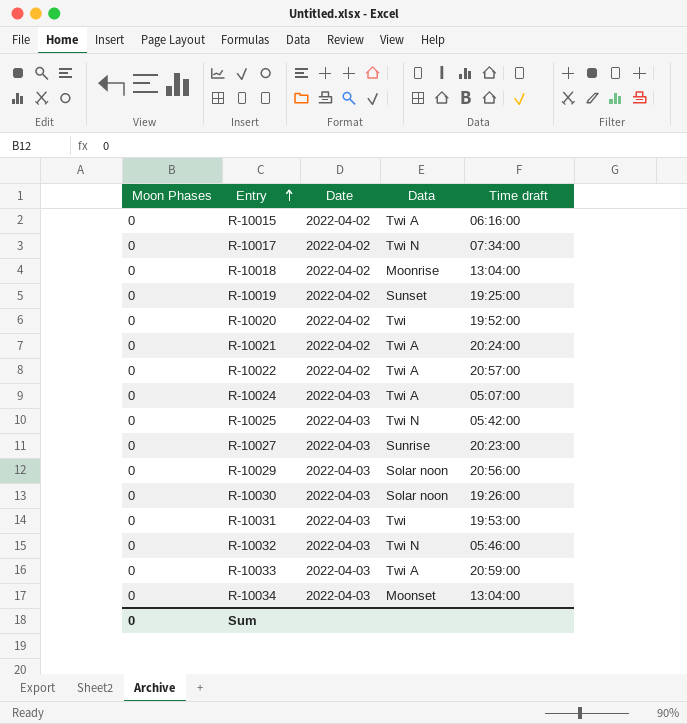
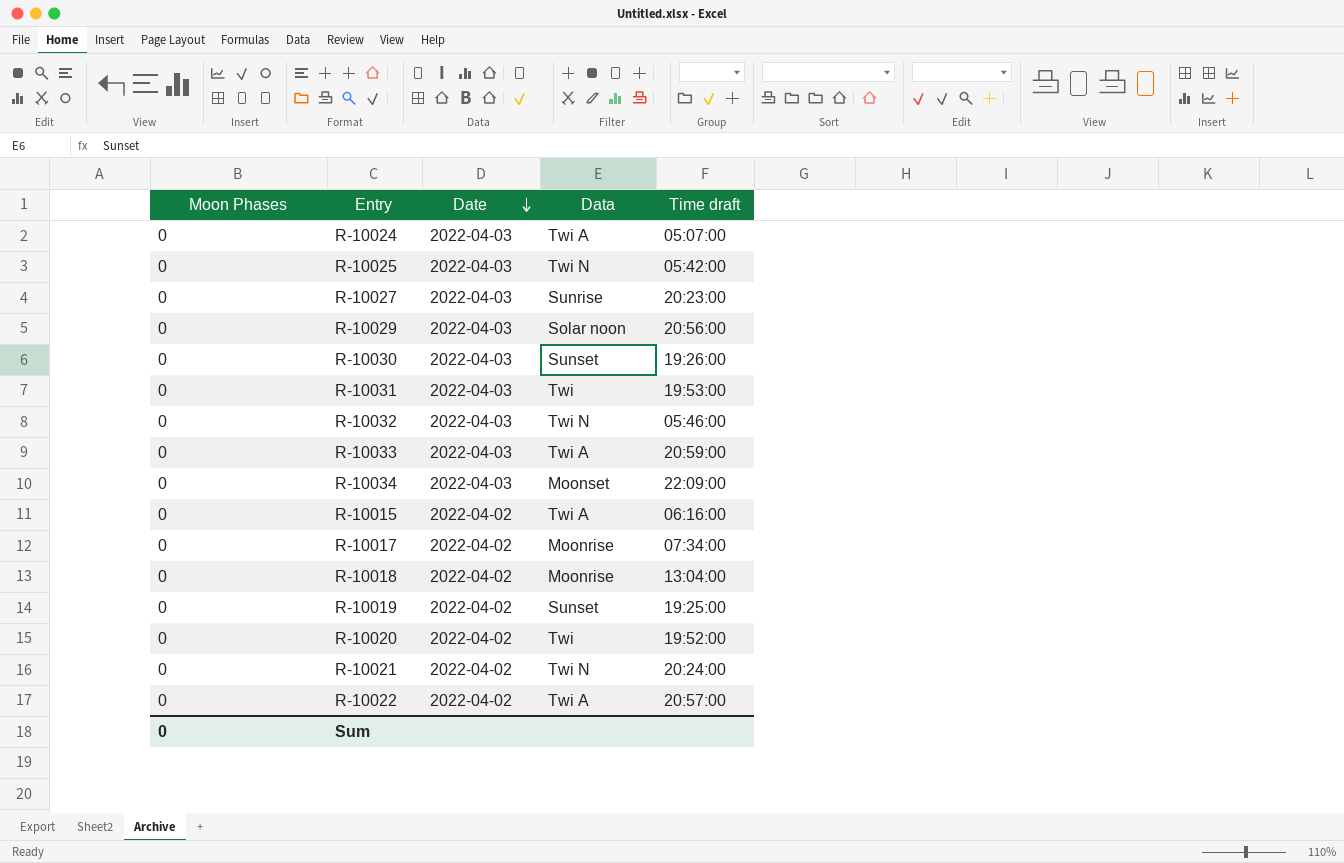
row order: Entry ascending -> Date descending
R-10030 | Data: Solar noon -> Sunset
R-10034 | Time draft: 13:04:00 -> 22:09:00
R-10017 | Data: Twi N -> Moonrise
R-10021 | Data: Twi A -> Twi N

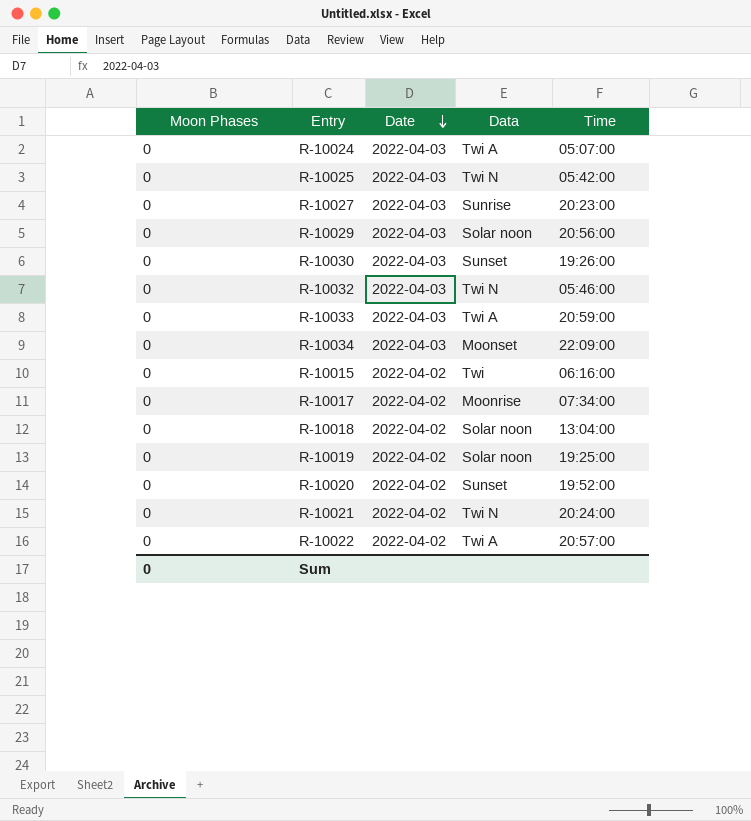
column name: Time draft -> Time
row R-10031: 0 | 2022-04-03 | Twi | 19:53:00 -> none
R-10015 | Data: Twi A -> Twi
R-10018 | Data: Moonrise -> Solar noon
R-10019 | Data: Sunset -> Solar noon
R-10020 | Data: Twi -> Sunset

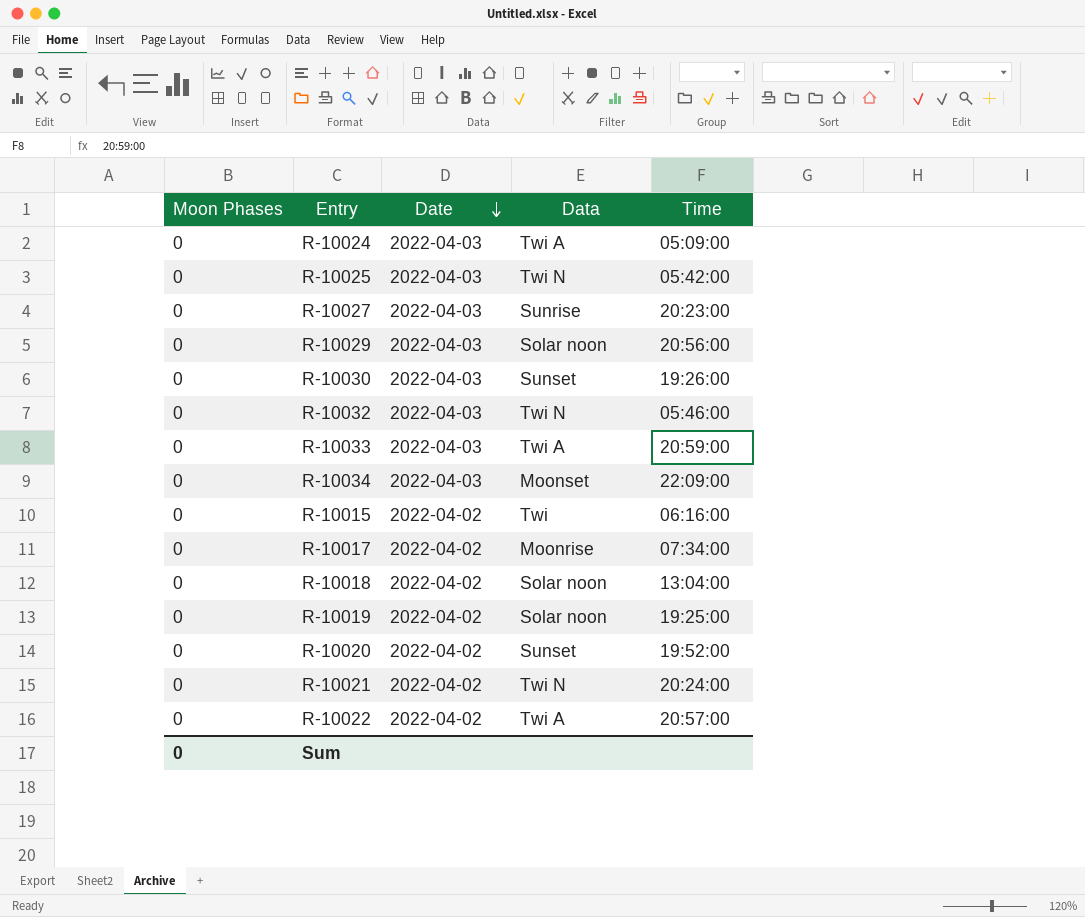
R-10024 | Time: 05:07:00 -> 05:09:00

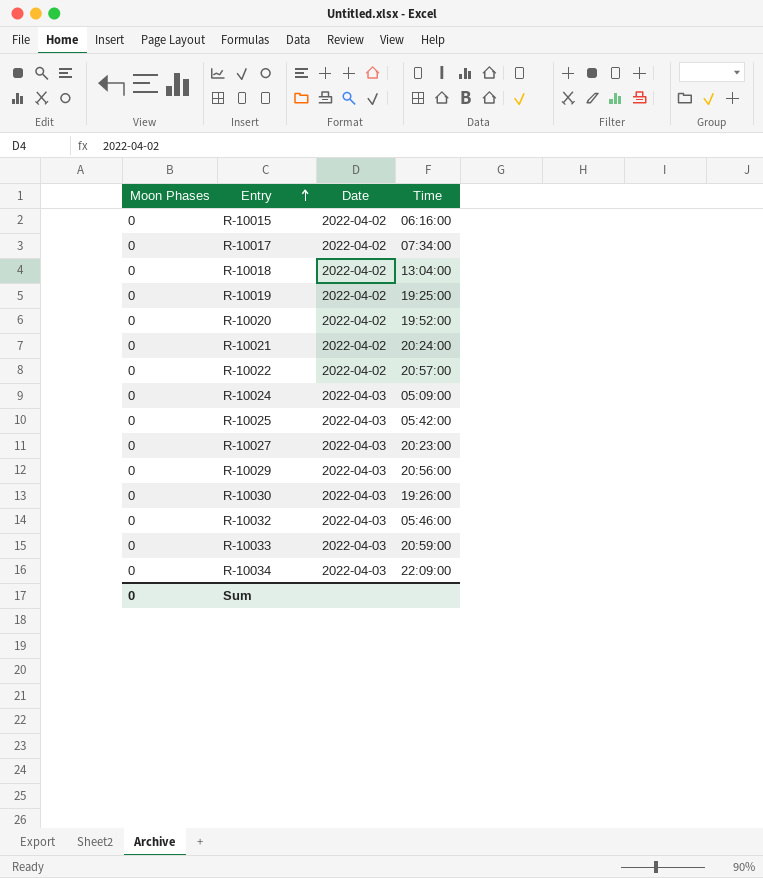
row order: Date descending -> Entry ascending
column Data | position: 4 -> none

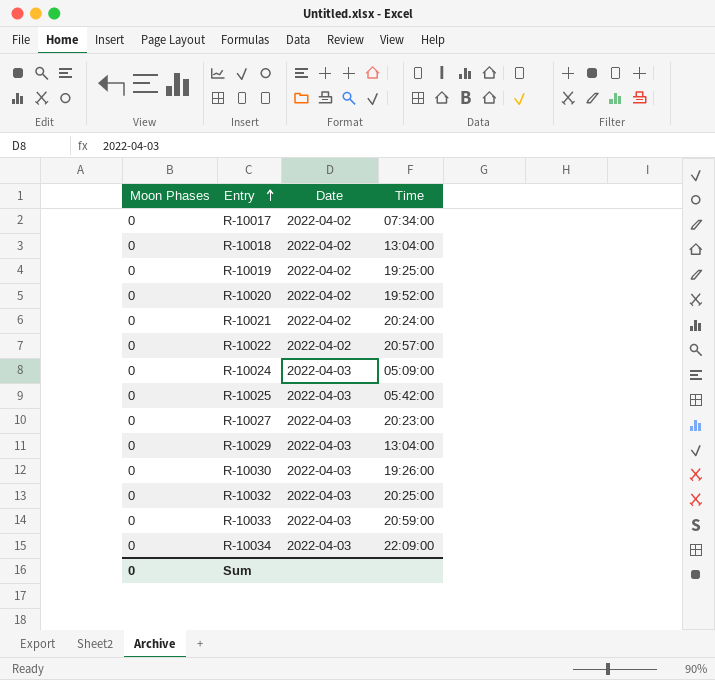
row R-10015: 0 | 2022-04-02 | 06:16:00 -> none
R-10029 | Time: 20:56:00 -> 13:04:00
R-10032 | Time: 05:46:00 -> 20:25:00

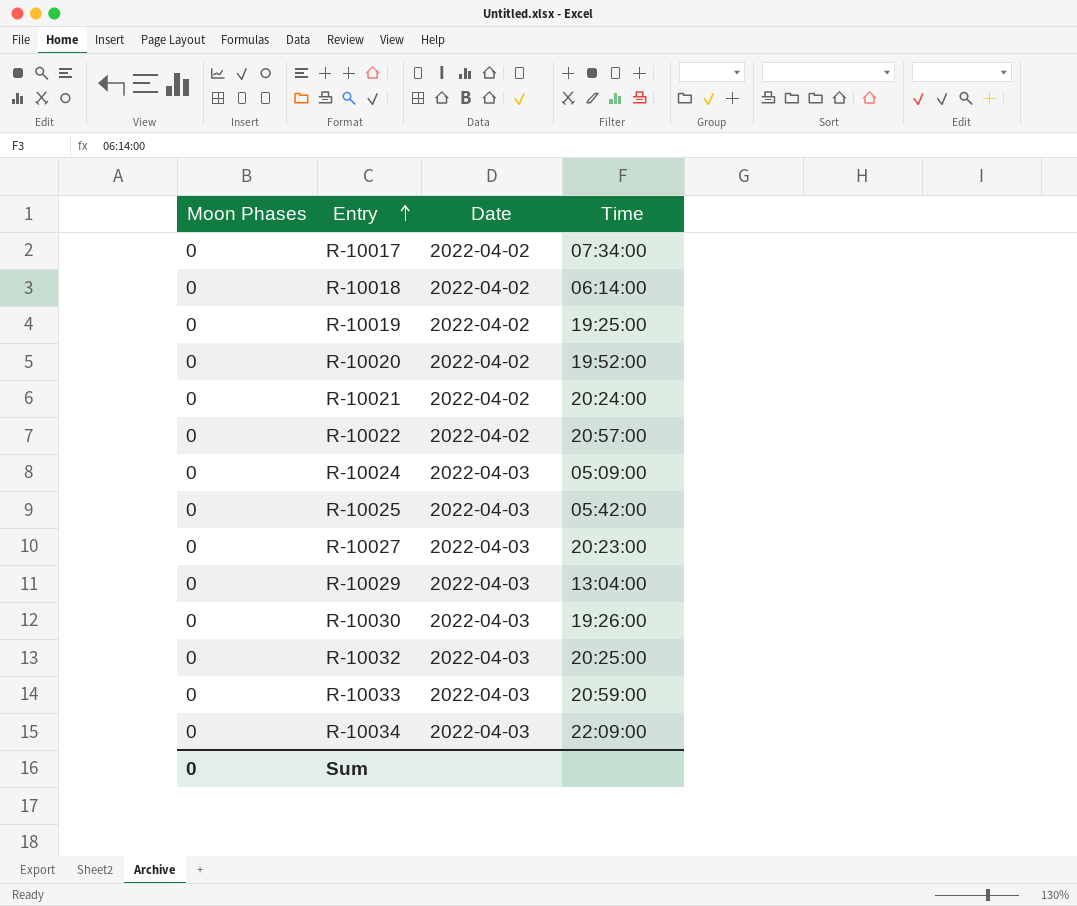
R-10018 | Time: 13:04:00 -> 06:14:00

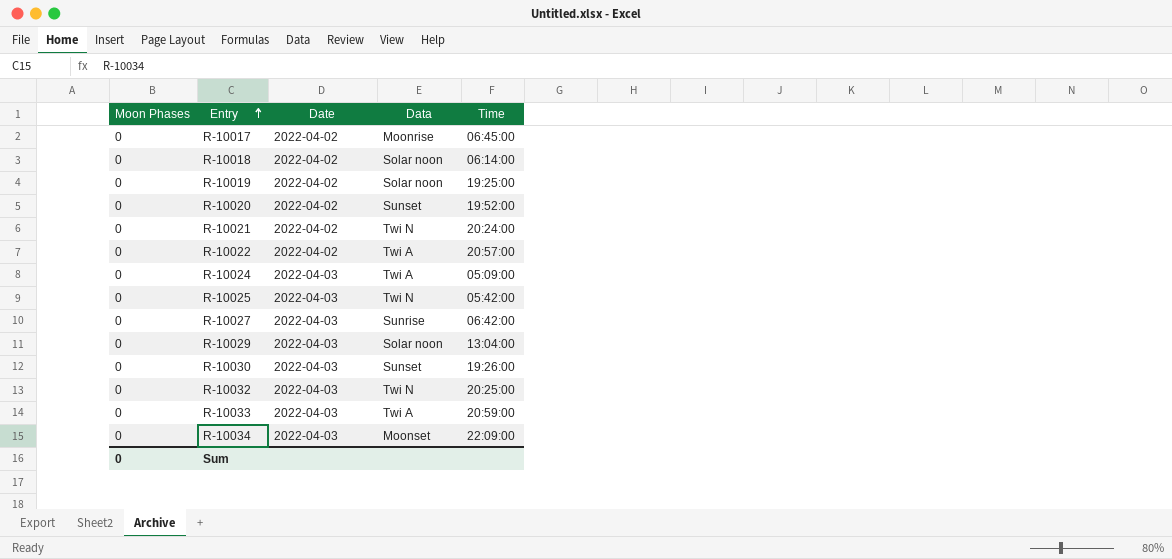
column Data | position: none -> 4
R-10017 | Time: 07:34:00 -> 06:45:00
R-10027 | Time: 20:23:00 -> 06:42:00

